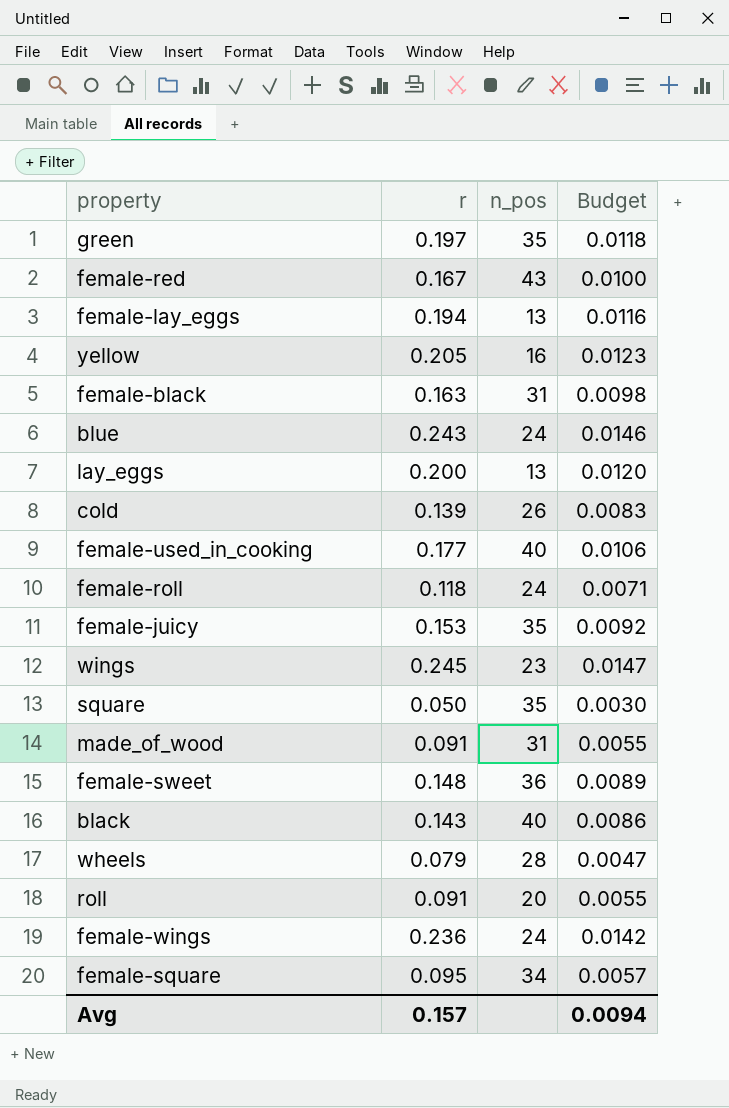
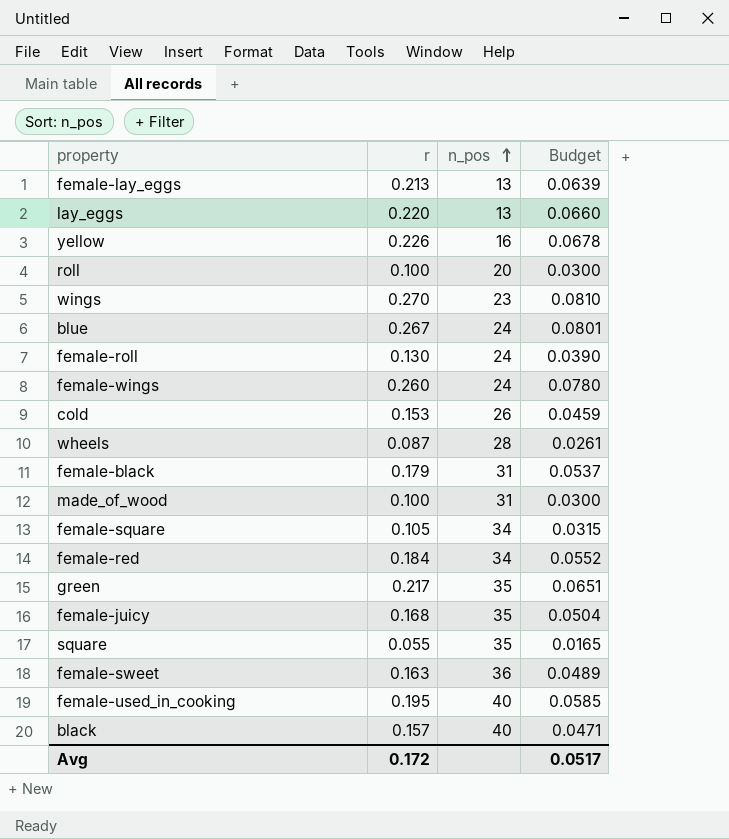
row order: none -> n_pos ascending
column Budget | formula: [r] * 0.06 -> [r] * 0.3
female-lay_eggs | r: 0.194 -> 0.213
lay_eggs | r: 0.200 -> 0.220
yellow | r: 0.205 -> 0.226
roll | r: 0.091 -> 0.100
wings | r: 0.245 -> 0.270
blue | r: 0.243 -> 0.267
female-roll | r: 0.118 -> 0.130
female-wings | r: 0.236 -> 0.260
cold | r: 0.139 -> 0.153
wheels | r: 0.079 -> 0.087
female-black | r: 0.163 -> 0.179
made_of_wood | r: 0.091 -> 0.100
female-square | r: 0.095 -> 0.105
female-red | r: 0.167 -> 0.184
female-red | n_pos: 43 -> 34
green | r: 0.197 -> 0.217
female-juicy | r: 0.153 -> 0.168
square | r: 0.050 -> 0.055
female-sweet | r: 0.148 -> 0.163
female-used_in_cooking | r: 0.177 -> 0.195
black | r: 0.143 -> 0.157
Avg | r: 0.157 -> 0.172
Avg | Budget: 0.0094 -> 0.0517

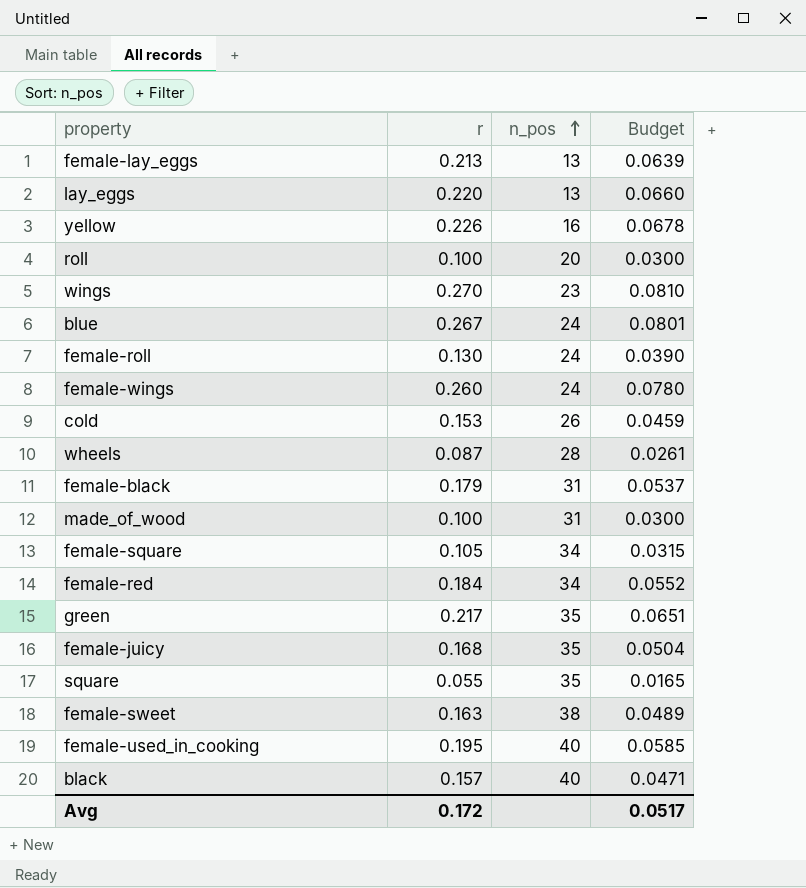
female-sweet | n_pos: 36 -> 38

